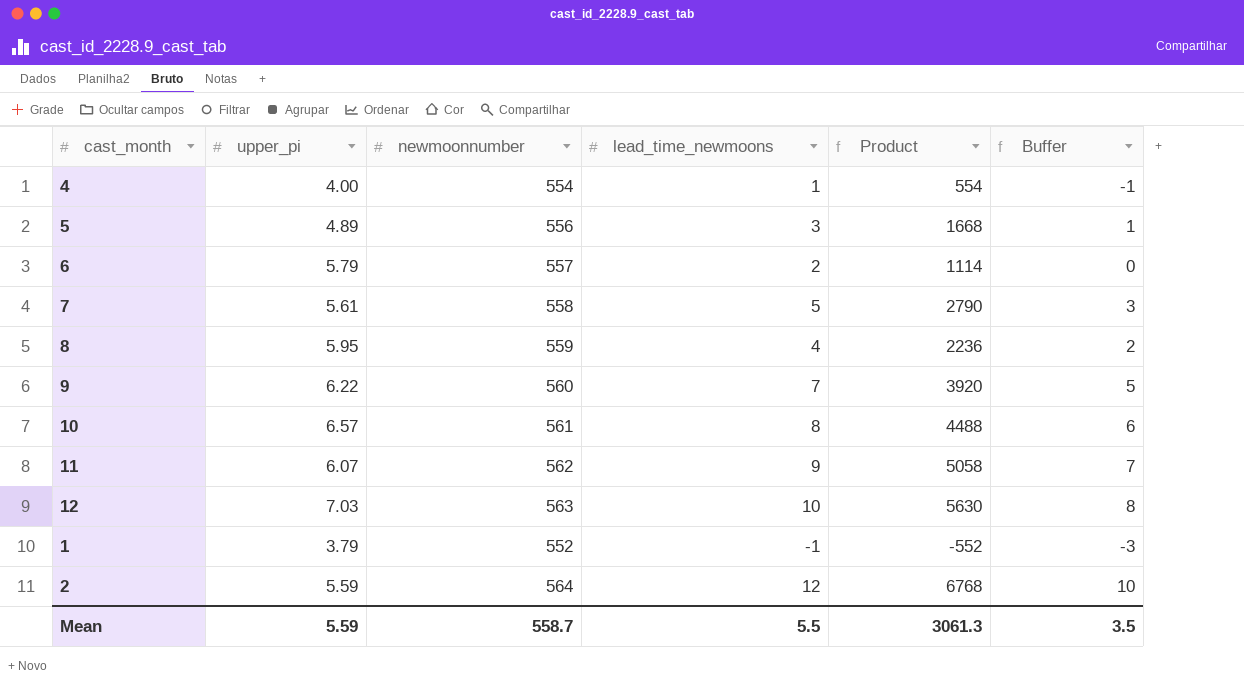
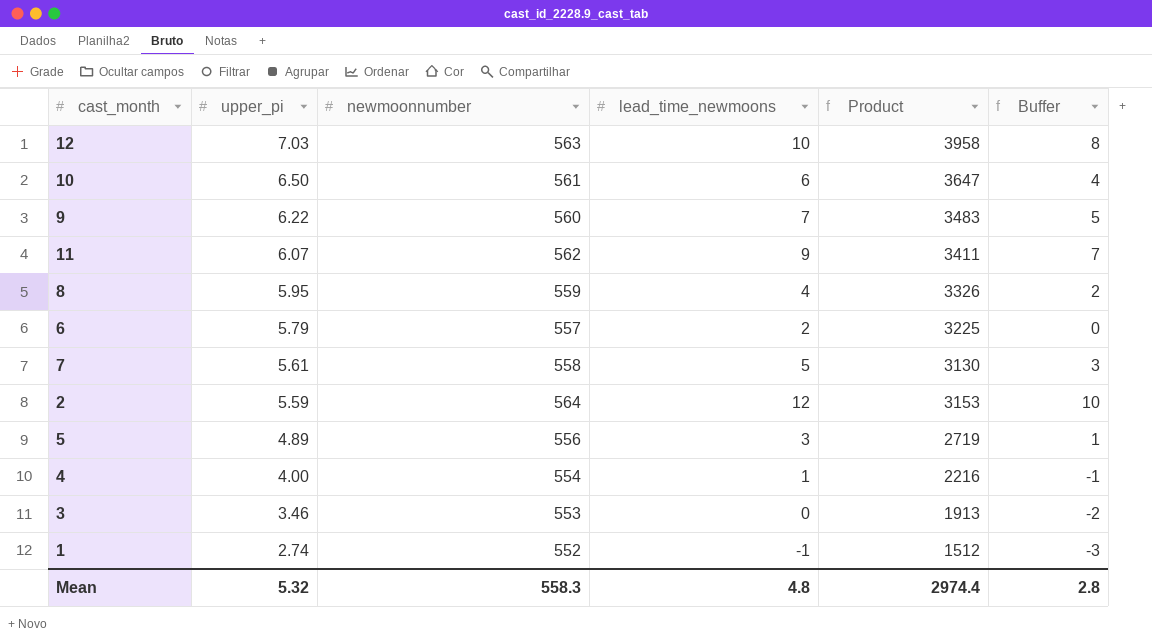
row order: none -> upper_pi descending
column Product | formula: [newmoonnumber] * [lead_time_newmoons] -> [upper_pi] * [newmoonnumber]
10 | upper_pi: 6.57 -> 6.50
10 | lead_time_newmoons: 8 -> 6
10 | Buffer: 6 -> 4
row 3: none -> 3.46 | 553 | 0 | 1913 | -2
1 | upper_pi: 3.79 -> 2.74
Mean | upper_pi: 5.59 -> 5.32
Mean | newmoonnumber: 558.7 -> 558.3
Mean | lead_time_newmoons: 5.5 -> 4.8
Mean | Product: 3061.3 -> 2974.4
Mean | Buffer: 3.5 -> 2.8

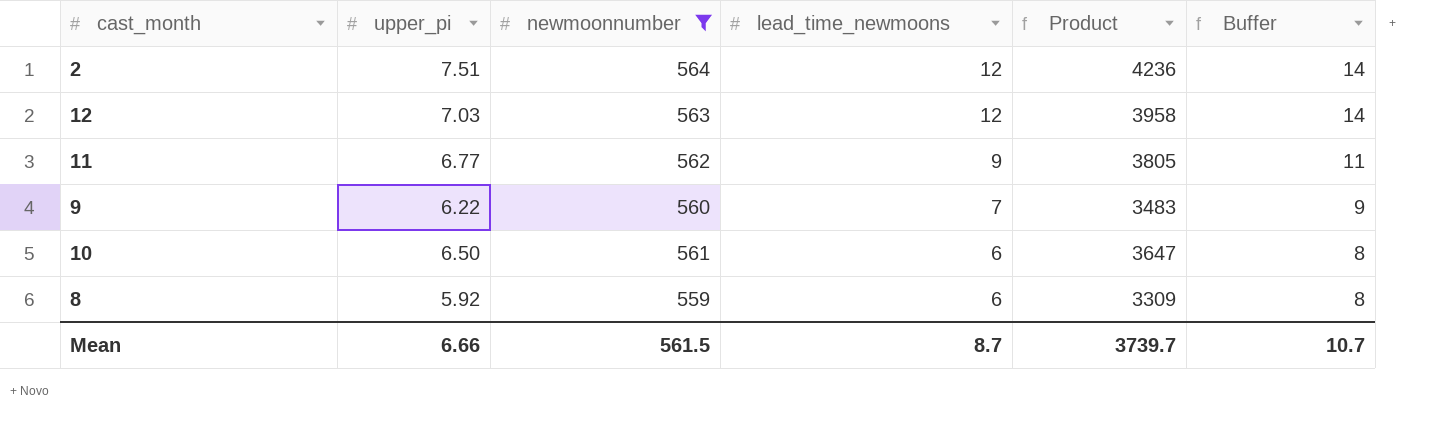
filter: none -> newmoonnumber >= 559
row order: upper_pi descending -> lead_time_newmoons descending
column Buffer | formula: [lead_time_newmoons] - 2 -> [lead_time_newmoons] + 2
2 | upper_pi: 5.59 -> 7.51
2 | Product: 3153 -> 4236
12 | lead_time_newmoons: 10 -> 12
11 | upper_pi: 6.07 -> 6.77
11 | Product: 3411 -> 3805
8 | upper_pi: 5.95 -> 5.92
8 | lead_time_newmoons: 4 -> 6
8 | Product: 3326 -> 3309
Mean | upper_pi: 5.32 -> 6.66
Mean | newmoonnumber: 558.3 -> 561.5
Mean | lead_time_newmoons: 4.8 -> 8.7
Mean | Product: 2974.4 -> 3739.7
Mean | Buffer: 2.8 -> 10.7

